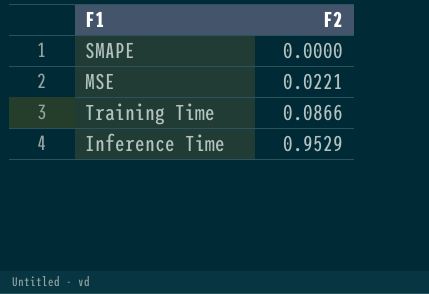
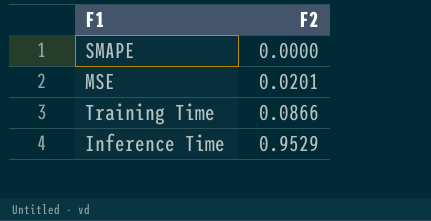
MSE | F2: 0.0221 -> 0.0201

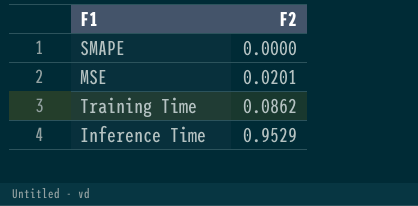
Training Time | F2: 0.0866 -> 0.0862

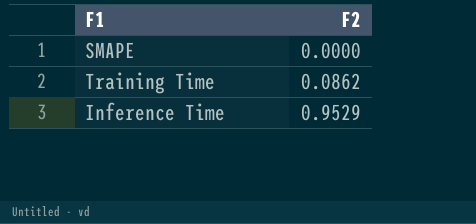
row MSE: 0.0201 -> none

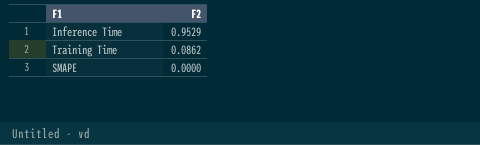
row order: F2 ascending -> F2 descending

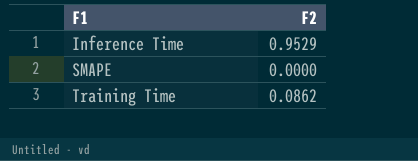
row order: F2 descending -> F1 ascending

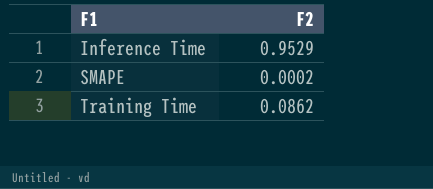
SMAPE | F2: 0.0000 -> 0.0002

